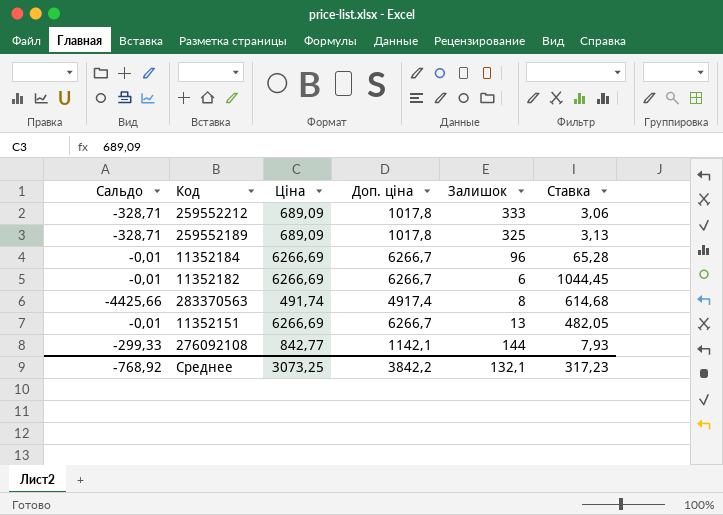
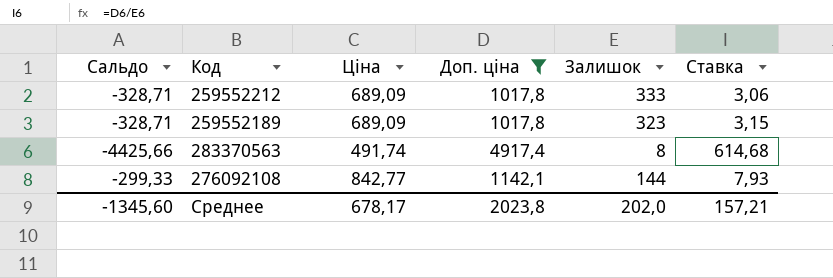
filter: none -> Доп. ціна != 6266,7
259552189 | Залишок: 325 -> 323
259552189 | Ставка: 3,13 -> 3,15
Среднее | Сальдо: -768,92 -> -1345,60
Среднее | Ціна: 3073,25 -> 678,17
Среднее | Доп. ціна: 3842,2 -> 2023,8
Среднее | Залишок: 132,1 -> 202,0
Среднее | Ставка: 317,23 -> 157,21

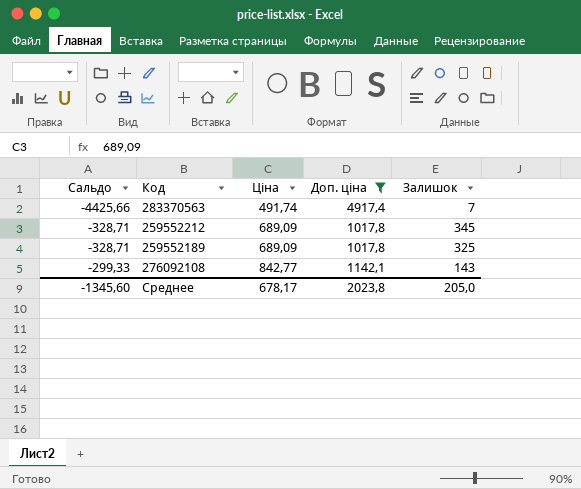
row order: none -> Сальдо ascending
column Ставка | formula: [Доп. ціна] / [Залишок] -> none
283370563 | Залишок: 8 -> 7
259552212 | Залишок: 333 -> 345
259552189 | Залишок: 323 -> 325
276092108 | Залишок: 144 -> 143
Среднее | Залишок: 202,0 -> 205,0

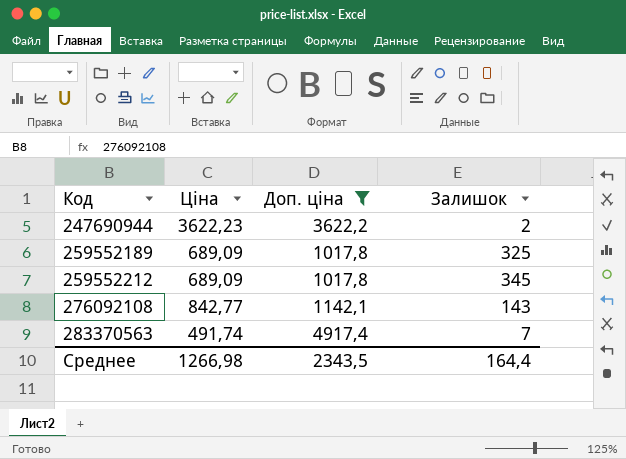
row order: Сальдо ascending -> Код ascending
column Сальдо | formula: [Ціна] - [Доп. ціна] -> none
row 247690944: none -> 3622,23 | 3622,2 | 2
Среднее | Ціна: 678,17 -> 1266,98
Среднее | Доп. ціна: 2023,8 -> 2343,5
Среднее | Залишок: 205,0 -> 164,4

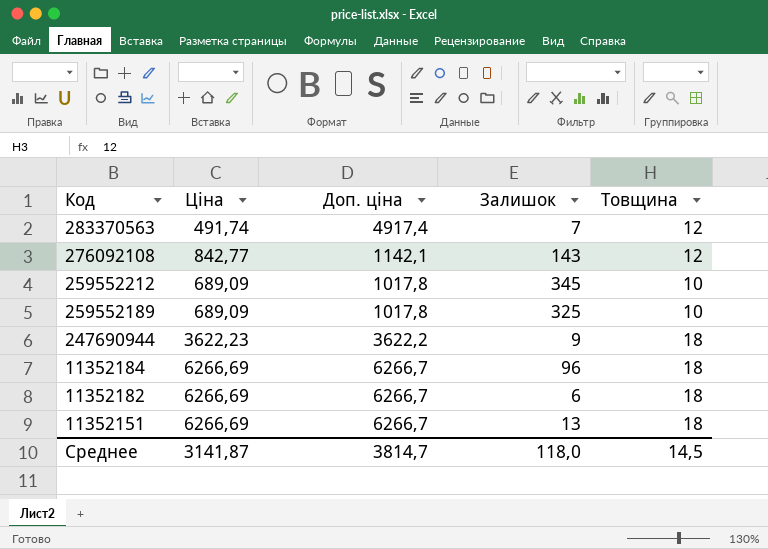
filter: Доп. ціна != 6266,7 -> none
row order: Код ascending -> Код descending
column Товщина | position: none -> 5
247690944 | Залишок: 2 -> 9
Среднее | Ціна: 1266,98 -> 3141,87
Среднее | Доп. ціна: 2343,5 -> 3814,7
Среднее | Залишок: 164,4 -> 118,0

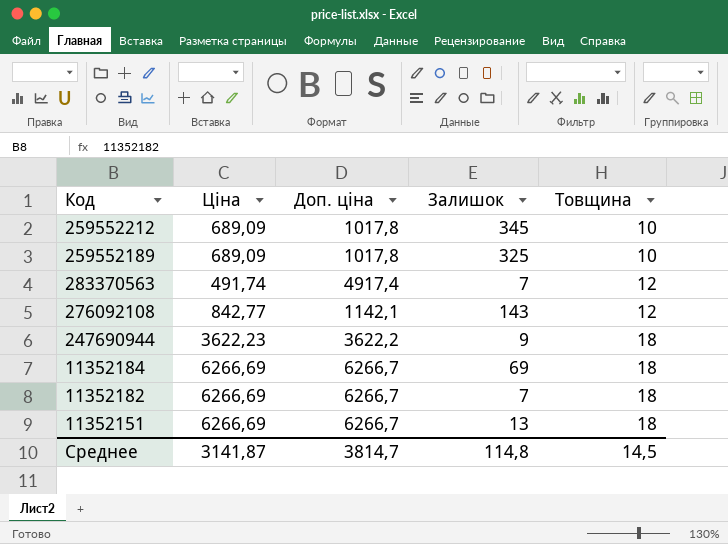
row order: Код descending -> Товщина ascending
11352184 | Залишок: 96 -> 69
11352182 | Залишок: 6 -> 7
Среднее | Залишок: 118,0 -> 114,8

